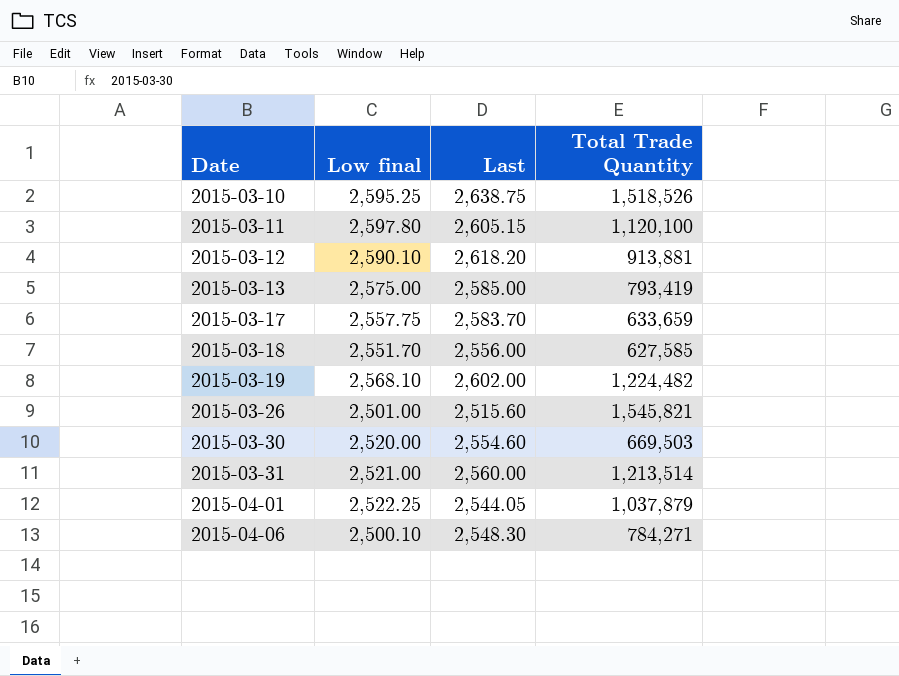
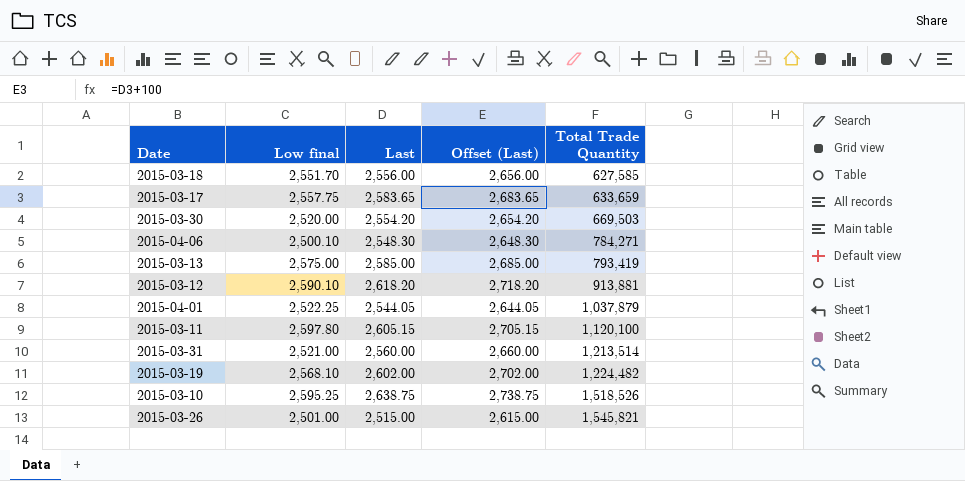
row order: Date ascending -> Total Trade Quantity ascending
column Offset (Last) | formula: none -> [Last] + 100
2015-03-17 | Last: 2,583.70 -> 2,583.65
2015-03-30 | Last: 2,554.60 -> 2,554.20
2015-03-26 | Last: 2,515.60 -> 2,515.00

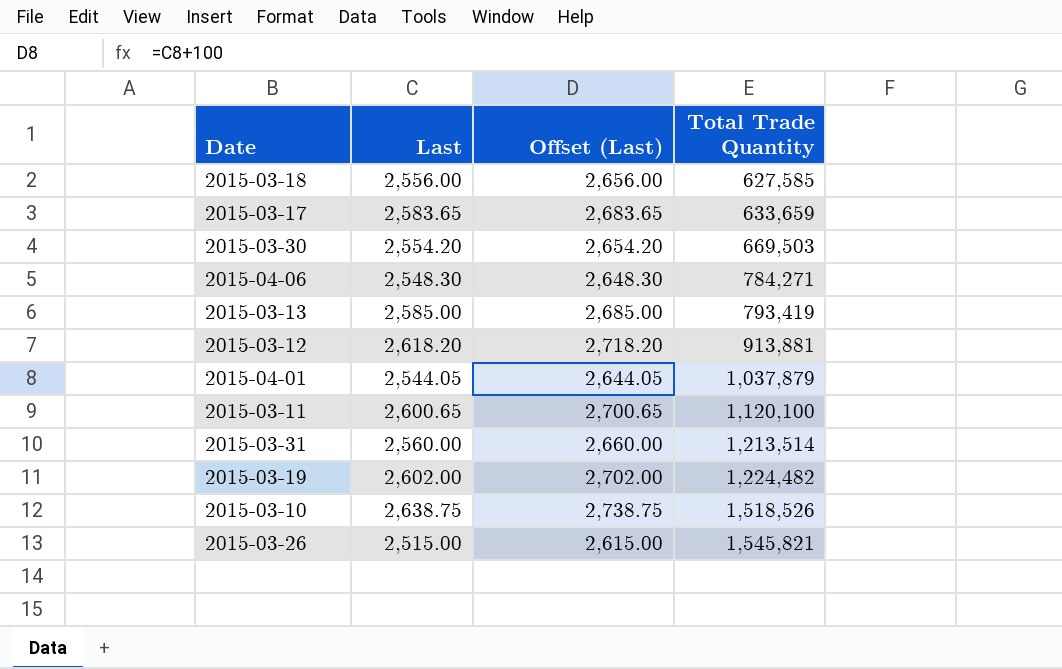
column Low final | position: 2 -> none
2015-03-11 | Last: 2,605.15 -> 2,600.65
2015-03-11 | Offset (Last): 2,705.15 -> 2,700.65

